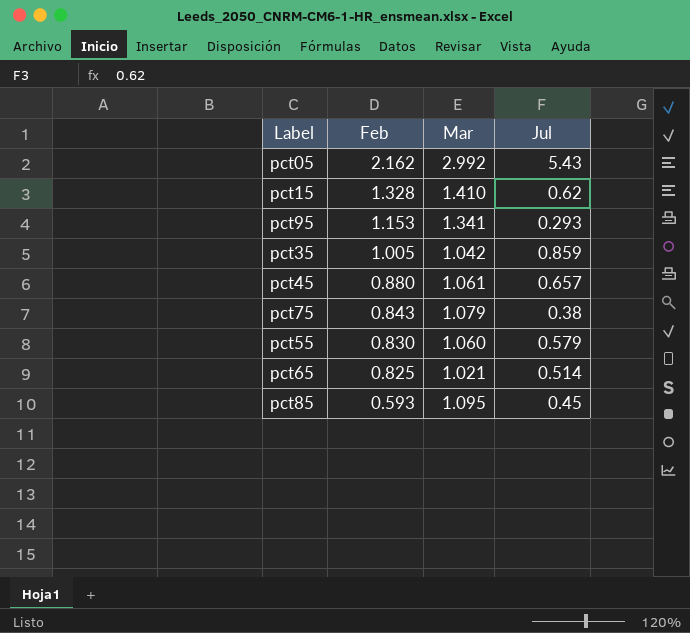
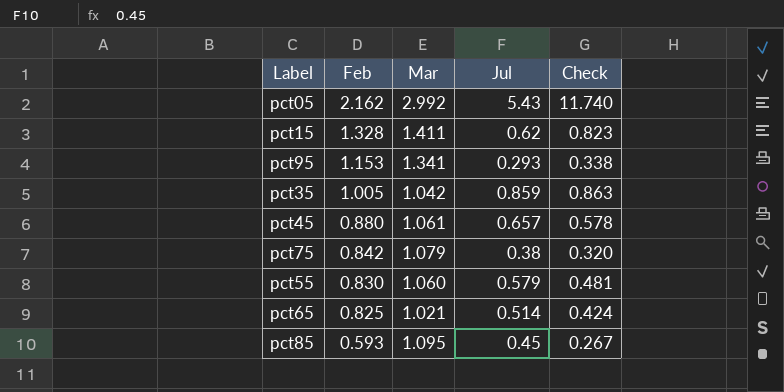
column Check | formula: none -> [Feb] * [Jul]
pct15 | Mar: 1.410 -> 1.411
pct75 | Feb: 0.843 -> 0.842

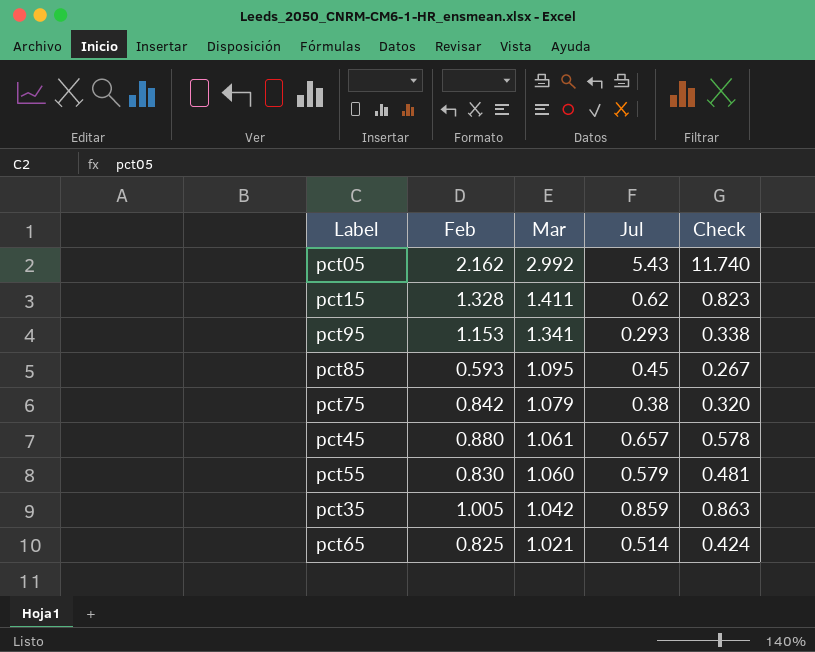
row order: Feb descending -> Mar descending

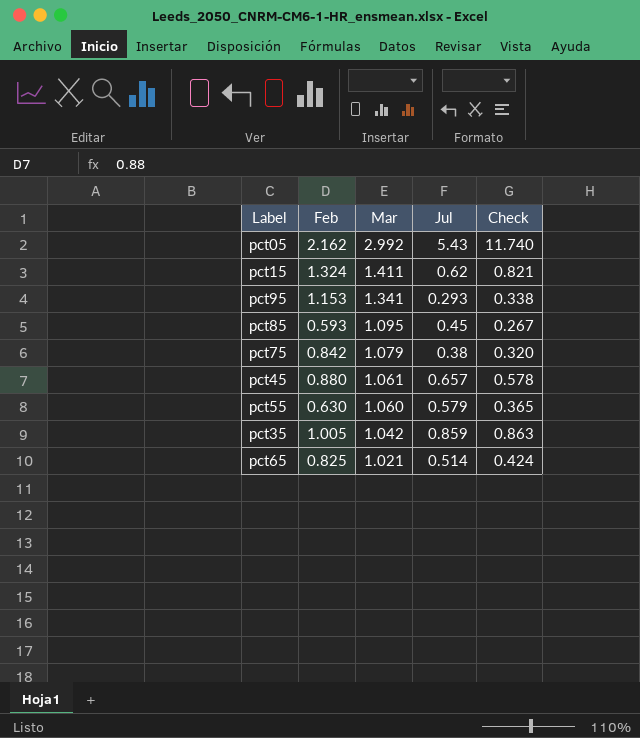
pct15 | Feb: 1.328 -> 1.324
pct15 | Check: 0.823 -> 0.821
pct55 | Feb: 0.830 -> 0.630
pct55 | Check: 0.481 -> 0.365

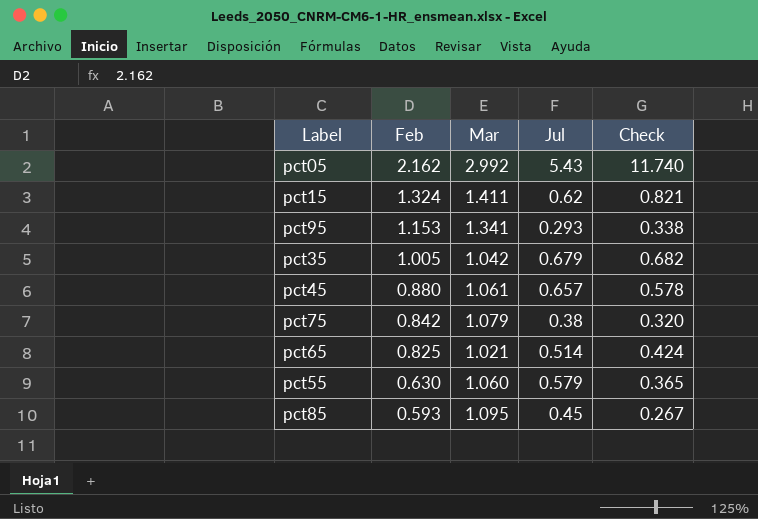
row order: Mar descending -> Feb descending
pct35 | Jul: 0.859 -> 0.679
pct35 | Check: 0.863 -> 0.682

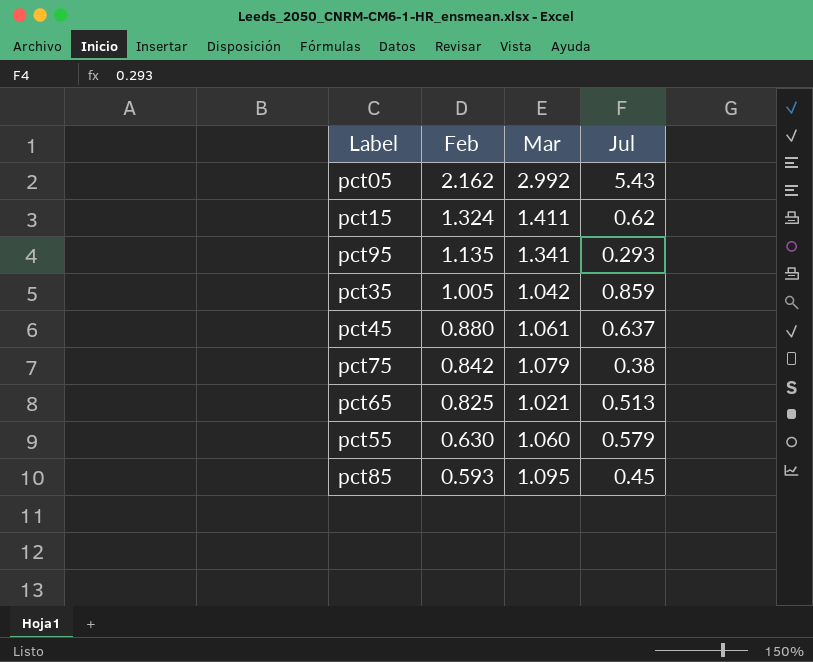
column Check | formula: [Feb] * [Jul] -> none
pct95 | Feb: 1.153 -> 1.135
pct35 | Jul: 0.679 -> 0.859
pct45 | Jul: 0.657 -> 0.637
pct65 | Jul: 0.514 -> 0.513

